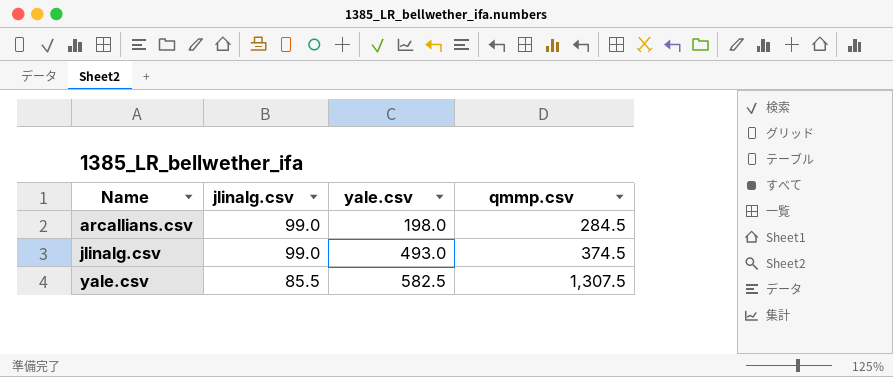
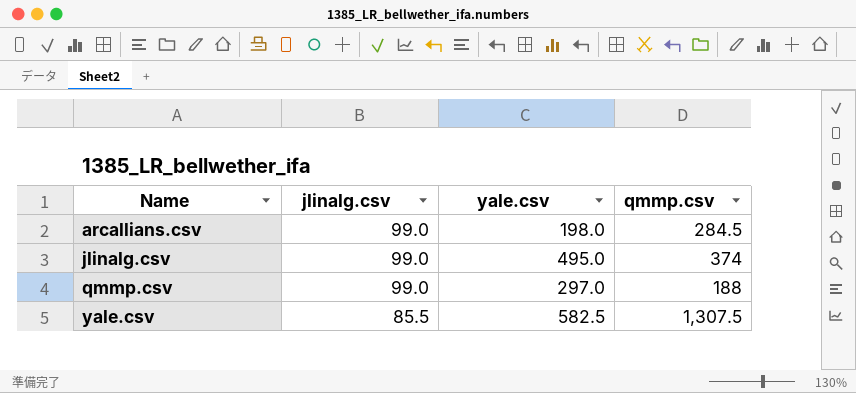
jlinalg.csv | yale.csv: 493.0 -> 495.0
jlinalg.csv | qmmp.csv: 374.5 -> 374
row qmmp.csv: none -> 99.0 | 297.0 | 188

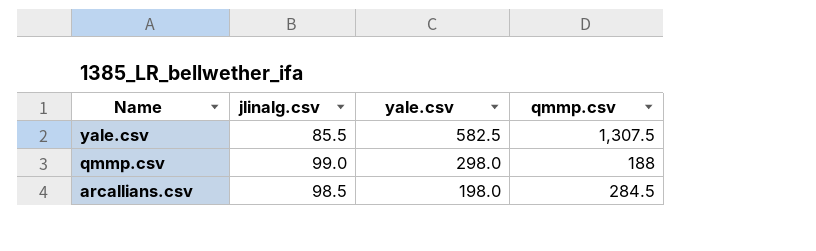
row order: Name ascending -> Name descending
row jlinalg.csv: 99.0 | 495.0 | 374 -> none
qmmp.csv | yale.csv: 297.0 -> 298.0
arcallians.csv | jlinalg.csv: 99.0 -> 98.5

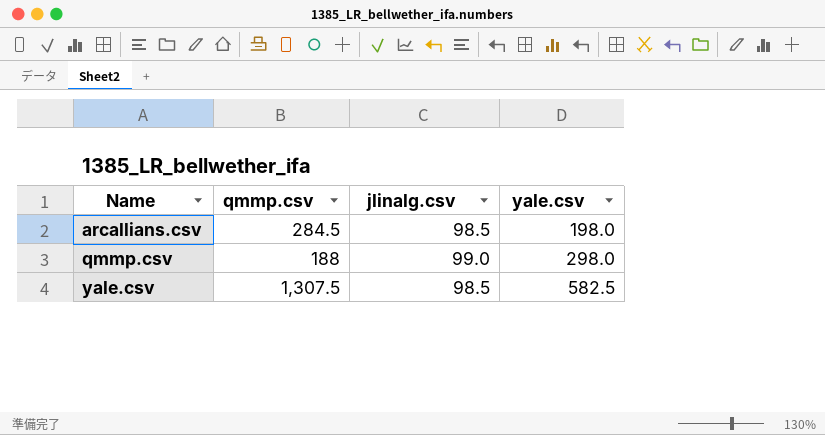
row order: Name descending -> Name ascending
column qmmp.csv | position: 4 -> 2
yale.csv | jlinalg.csv: 85.5 -> 98.5

